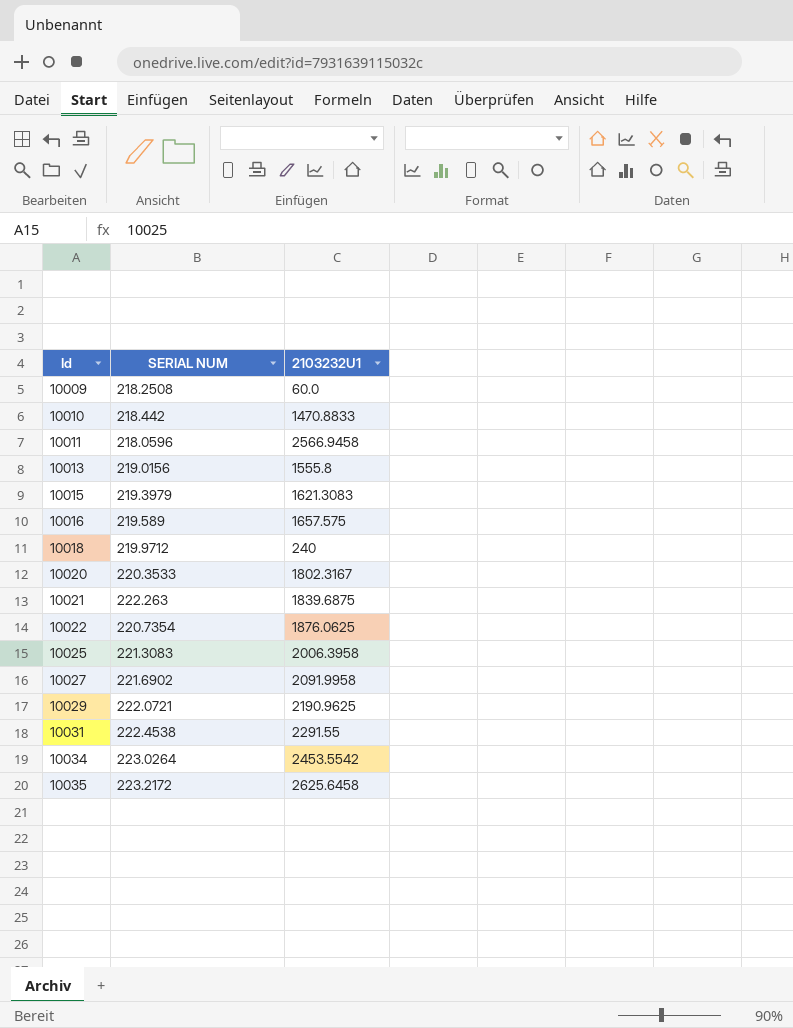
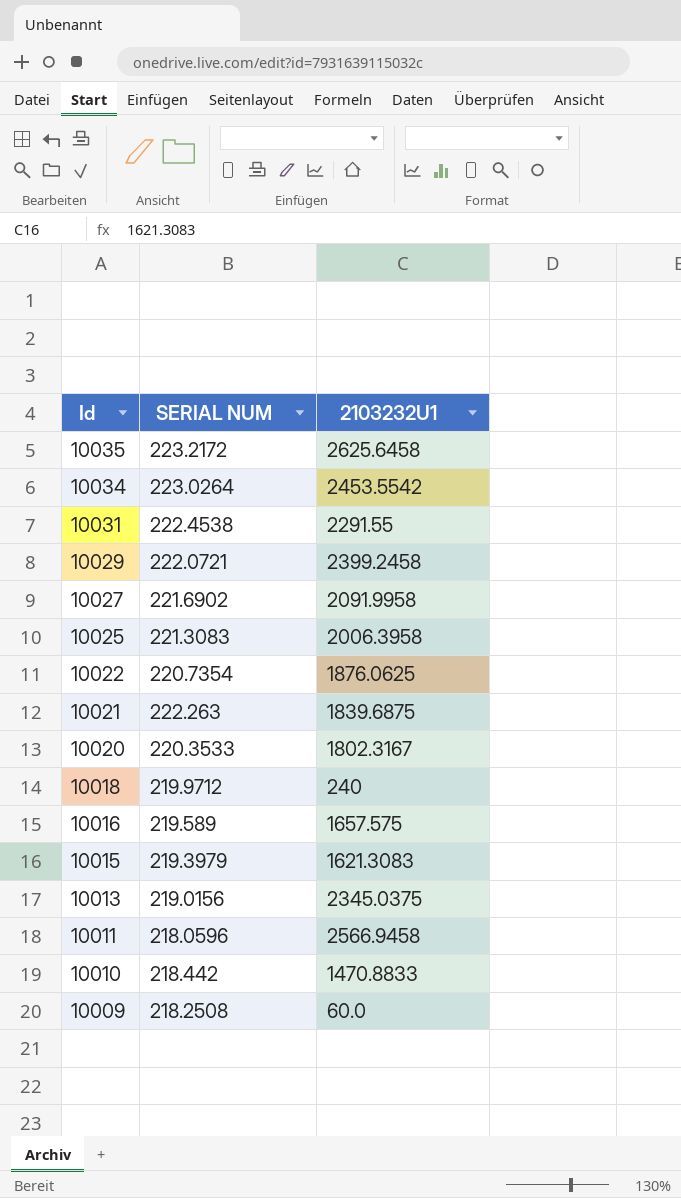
row order: Id ascending -> Id descending
10029 | 2103232U1: 2190.9625 -> 2399.2458
10013 | 2103232U1: 1555.8 -> 2345.0375

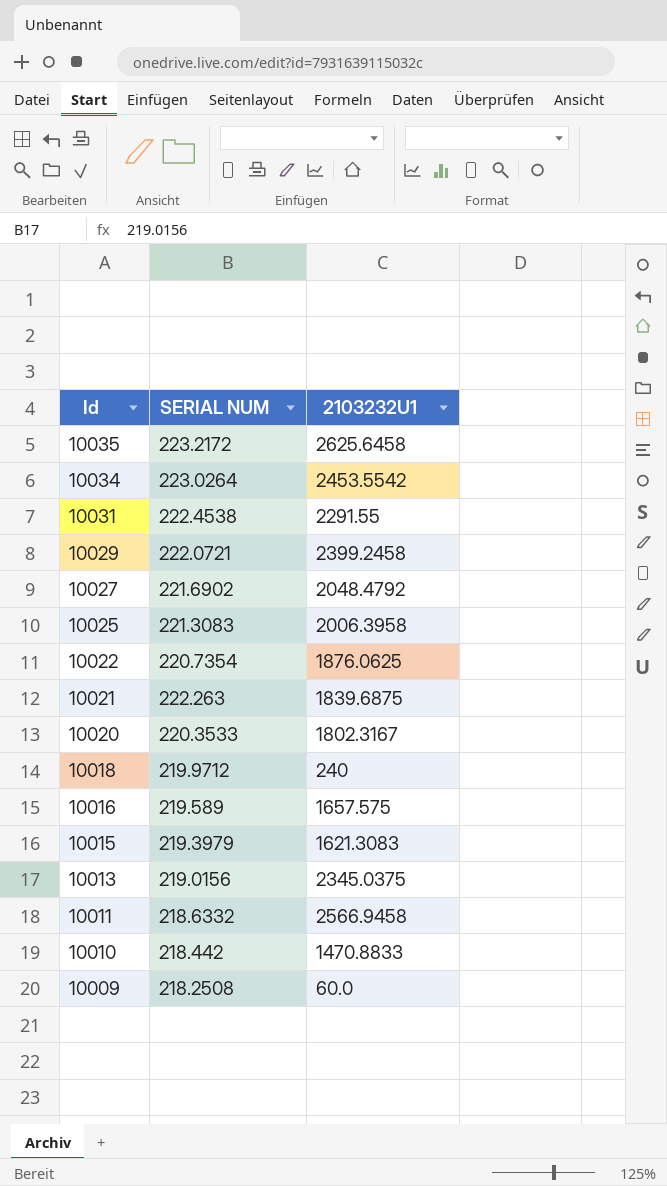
10027 | 2103232U1: 2091.9958 -> 2048.4792
10011 | SERIAL NUM: 218.0596 -> 218.6332

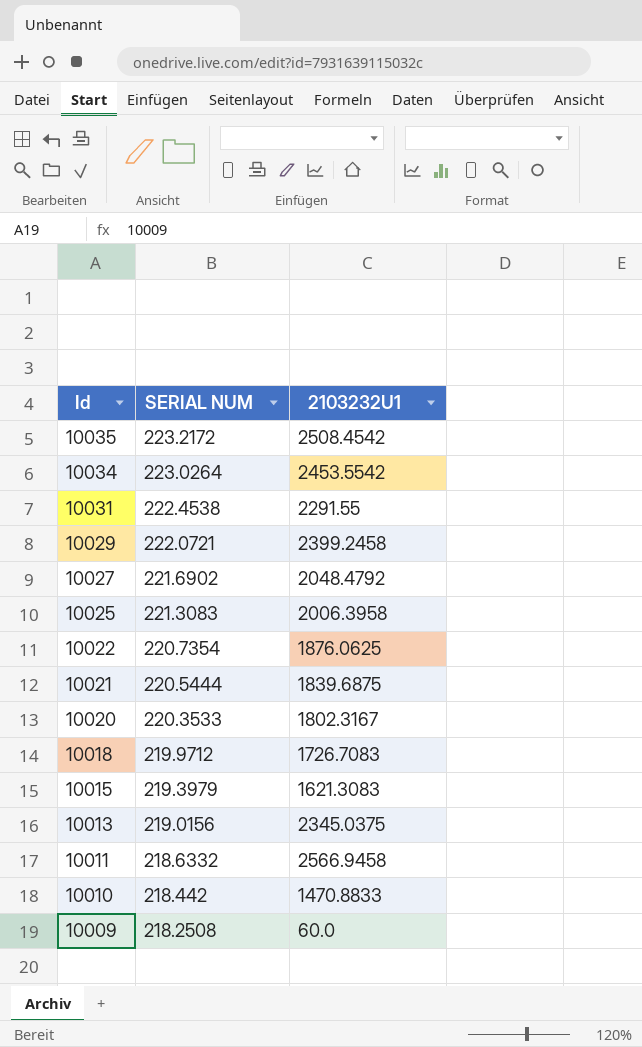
row 10016: 219.589 | 1657.575 -> none
10035 | 2103232U1: 2625.6458 -> 2508.4542
10021 | SERIAL NUM: 222.263 -> 220.5444
10018 | 2103232U1: 240 -> 1726.7083

